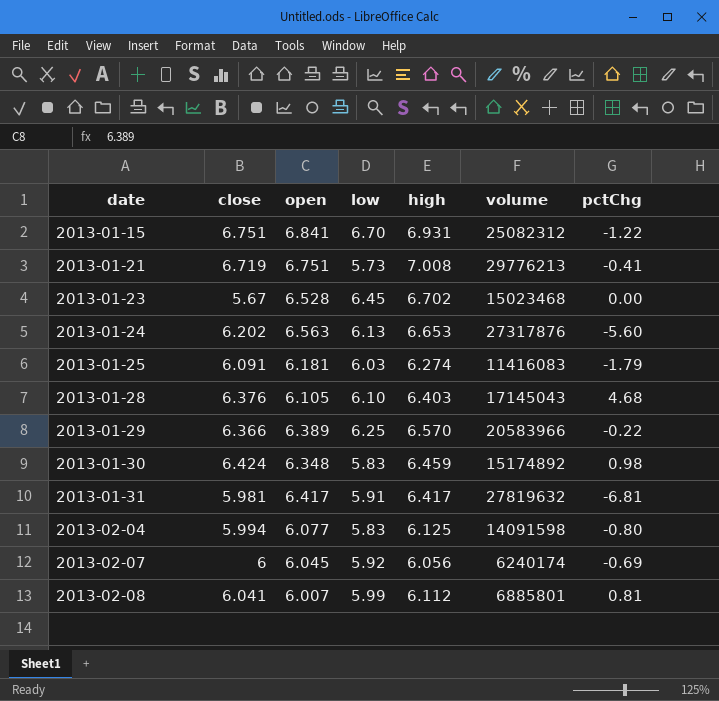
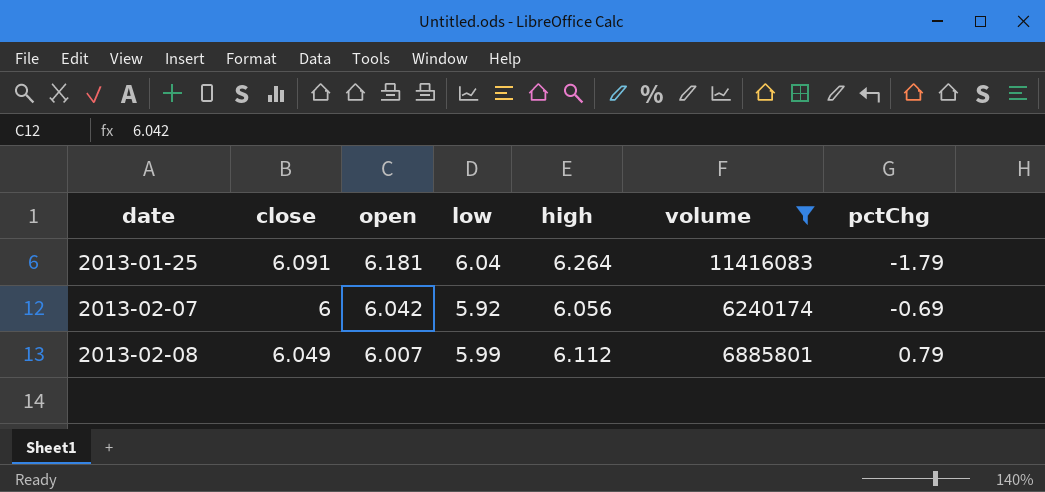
filter: none -> volume <= 11416083
2013-01-25 | low: 6.03 -> 6.04
2013-01-25 | high: 6.274 -> 6.264
2013-02-07 | open: 6.045 -> 6.042
2013-02-08 | close: 6.041 -> 6.049
2013-02-08 | pctChg: 0.81 -> 0.79

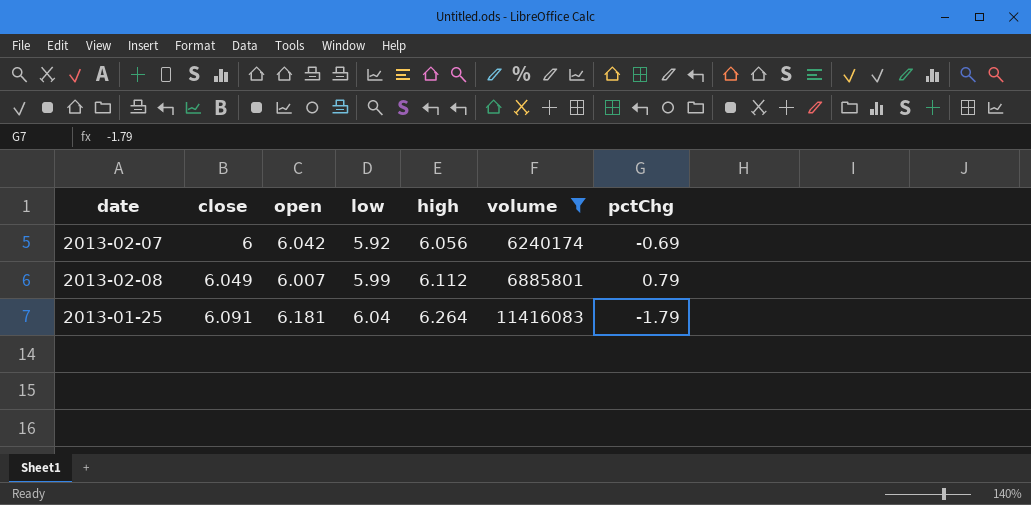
row order: date ascending -> close ascending

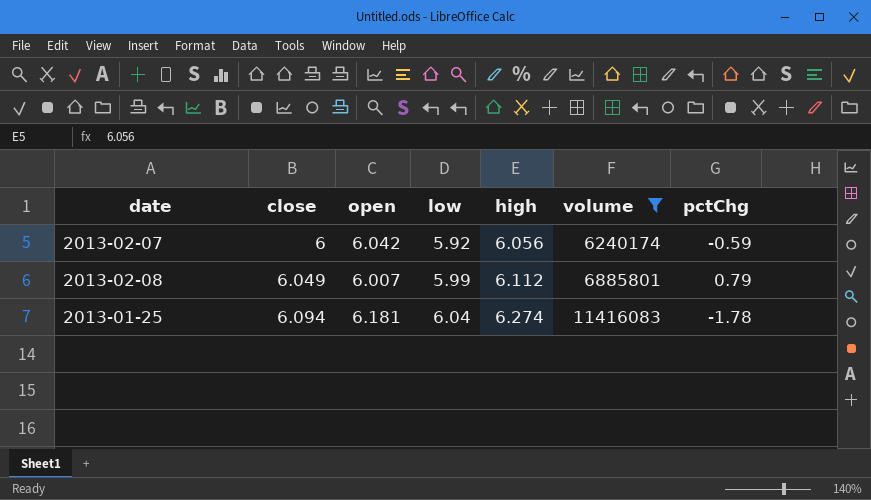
2013-02-07 | pctChg: -0.69 -> -0.59
2013-01-25 | close: 6.091 -> 6.094
2013-01-25 | high: 6.264 -> 6.274
2013-01-25 | pctChg: -1.79 -> -1.78

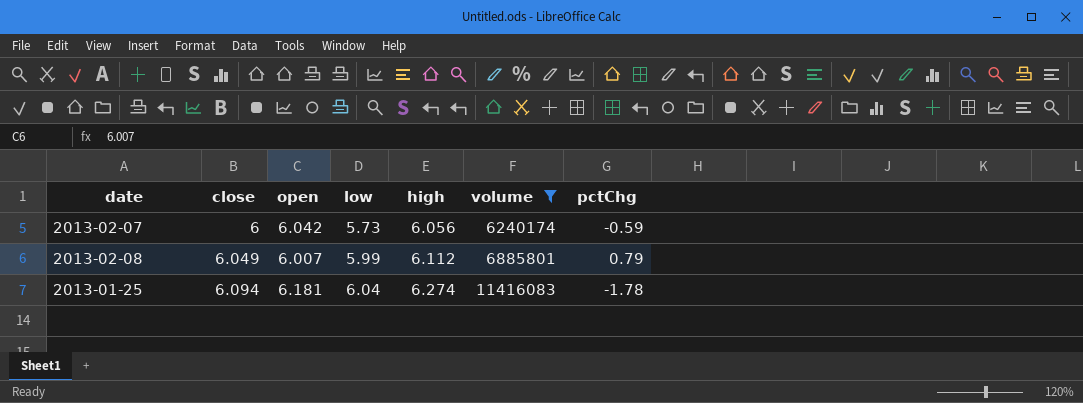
2013-02-07 | low: 5.92 -> 5.73

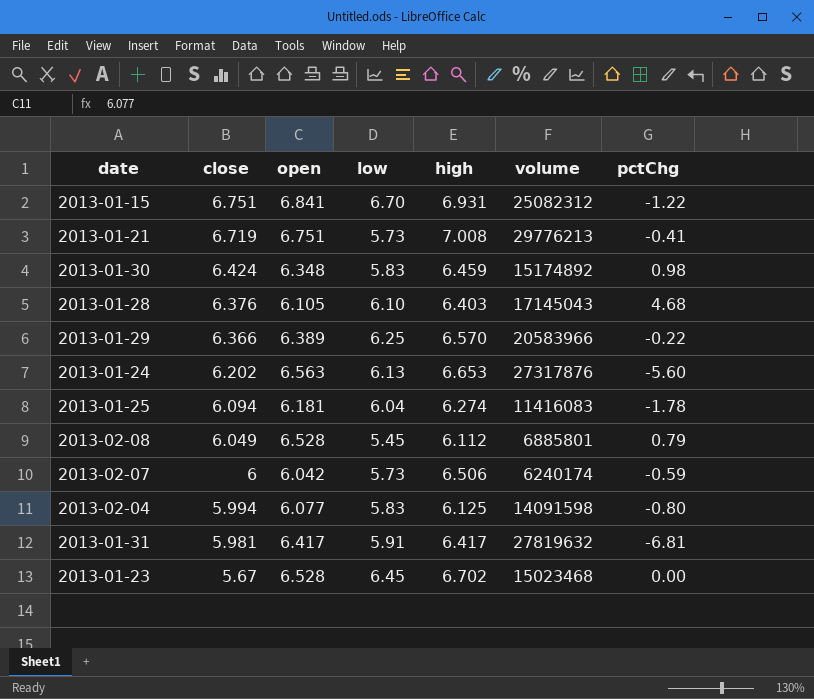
filter: volume <= 11416083 -> none
row order: close ascending -> close descending
2013-02-08 | open: 6.007 -> 6.528
2013-02-08 | low: 5.99 -> 5.45
2013-02-07 | high: 6.056 -> 6.506

